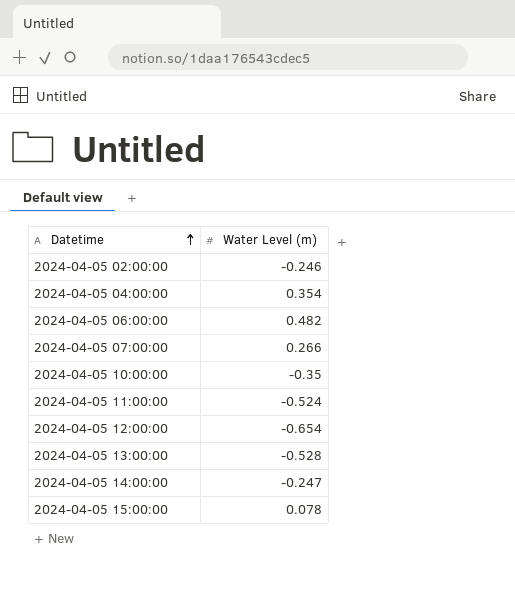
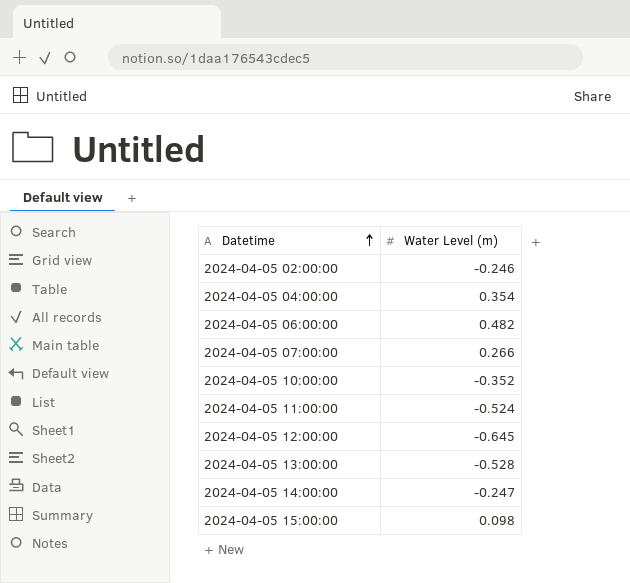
2024-04-05 10:00:00 | Water Level (m): -0.35 -> -0.352
2024-04-05 12:00:00 | Water Level (m): -0.654 -> -0.645
2024-04-05 15:00:00 | Water Level (m): 0.078 -> 0.098

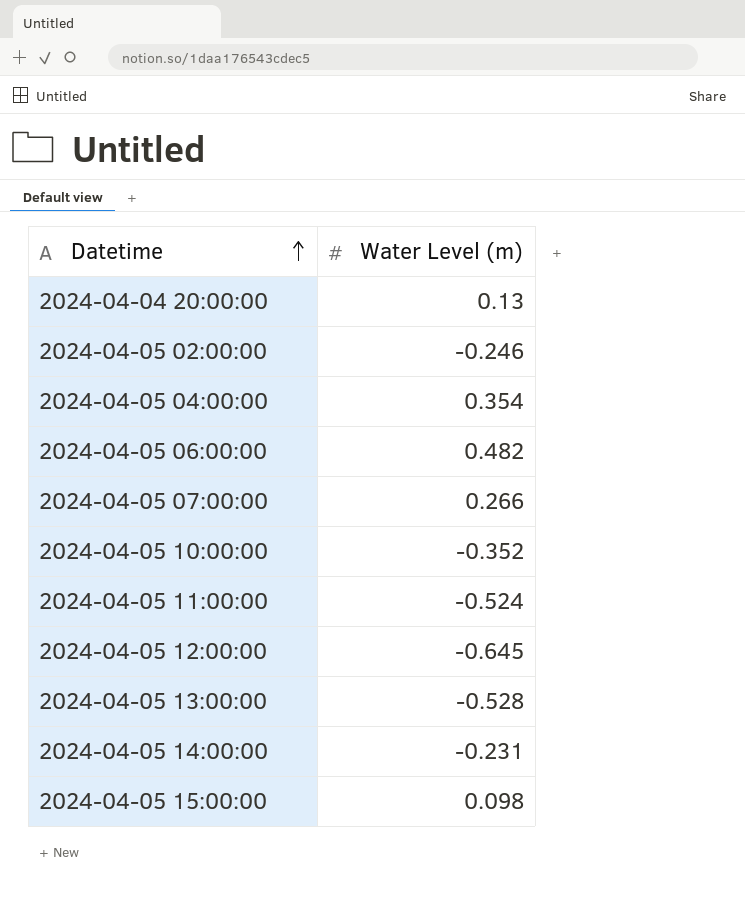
row 2024-04-04 20:00:00: none -> 0.13
2024-04-05 14:00:00 | Water Level (m): -0.247 -> -0.231

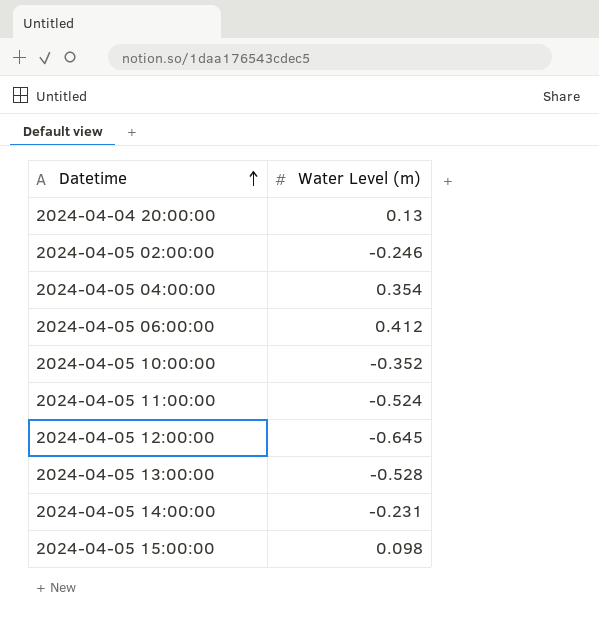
row 2024-04-05 07:00:00: 0.266 -> none
2024-04-05 06:00:00 | Water Level (m): 0.482 -> 0.412

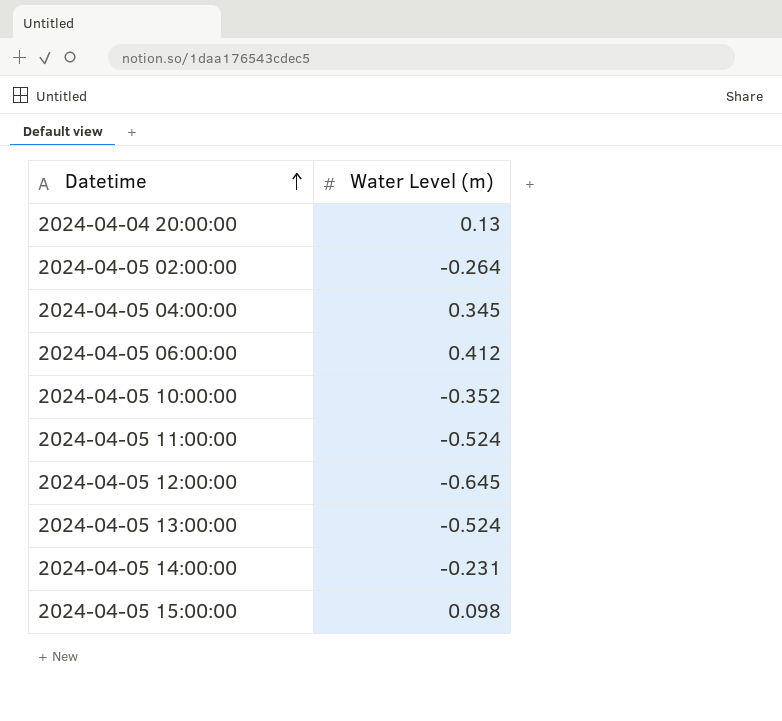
2024-04-05 02:00:00 | Water Level (m): -0.246 -> -0.264
2024-04-05 04:00:00 | Water Level (m): 0.354 -> 0.345
2024-04-05 13:00:00 | Water Level (m): -0.528 -> -0.524

